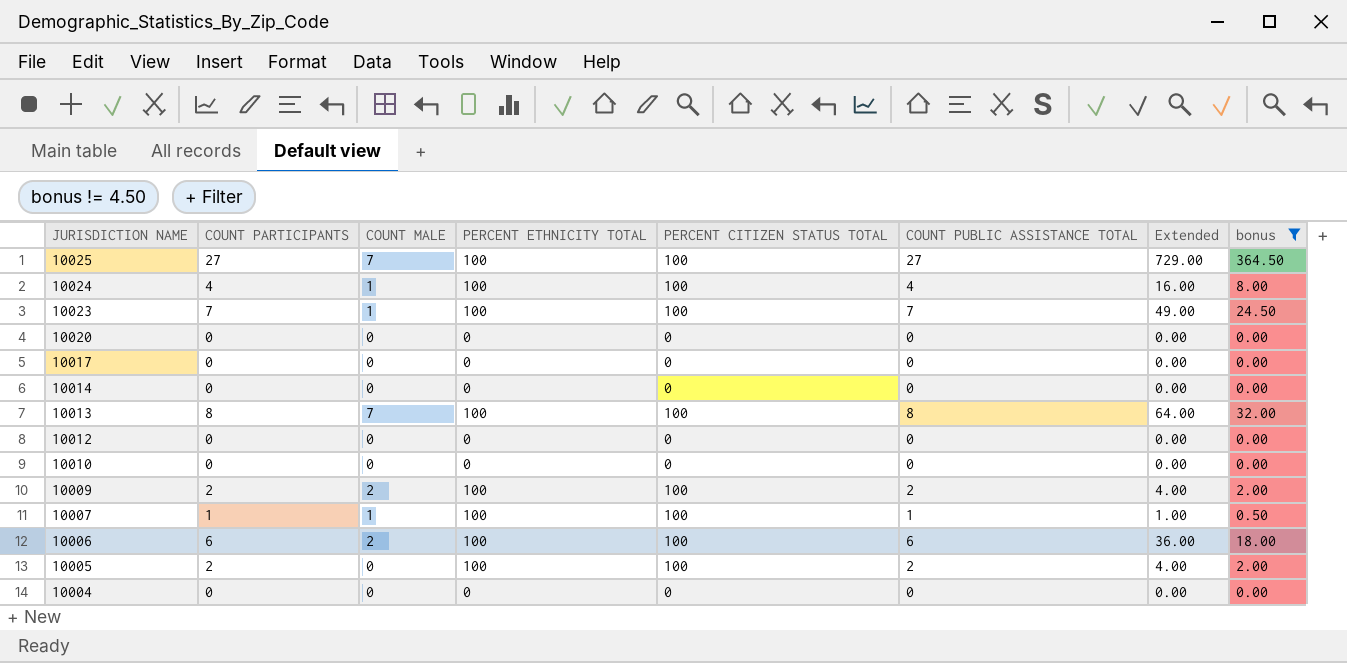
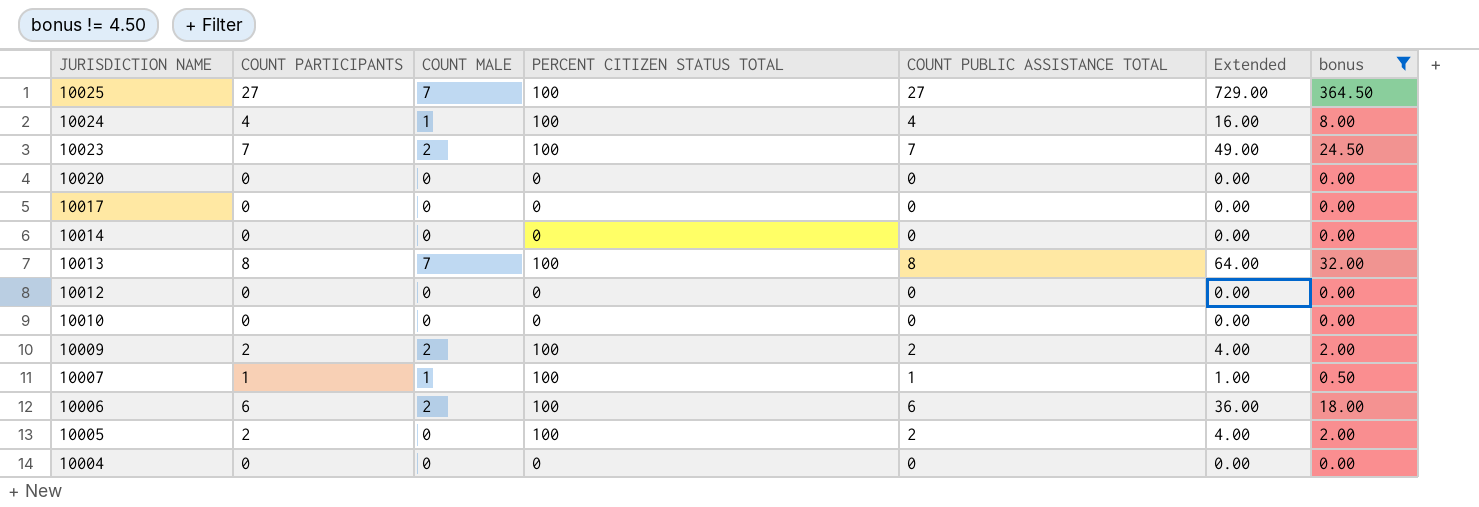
column PERCENT ETHNICITY TOTAL | position: 4 -> none
10023 | COUNT MALE: 1 -> 2

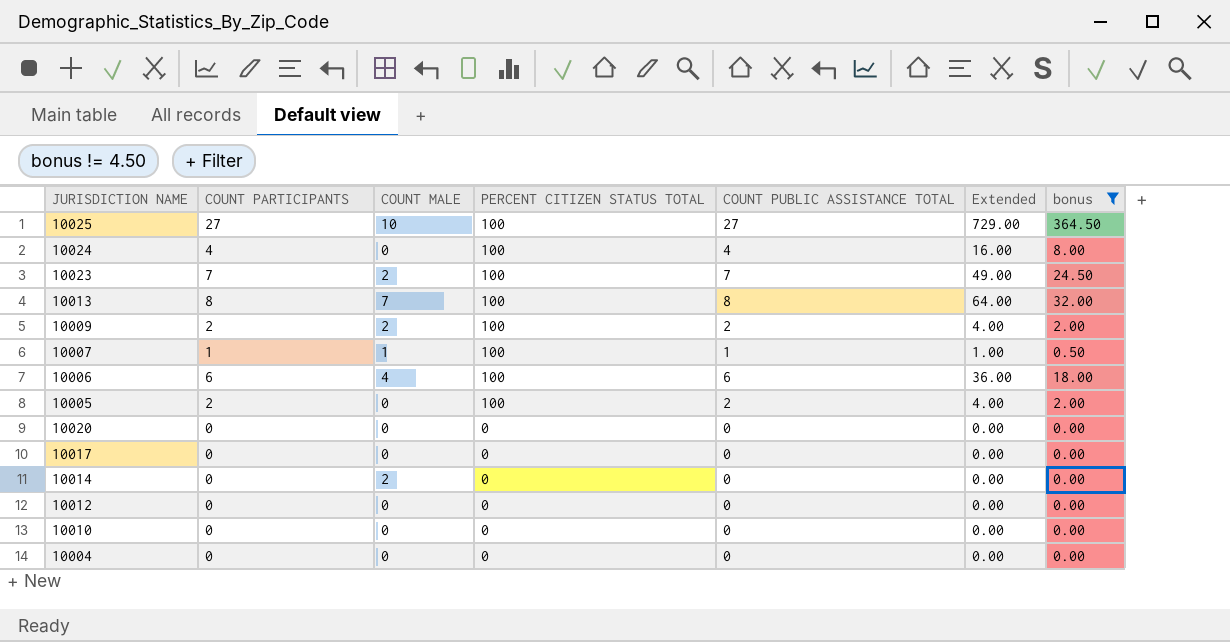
row order: JURISDICTION NAME descending -> PERCENT CITIZEN STATUS TOTAL descending
10025 | COUNT MALE: 7 -> 10
10024 | COUNT MALE: 1 -> 0
10006 | COUNT MALE: 2 -> 4
10014 | COUNT MALE: 0 -> 2

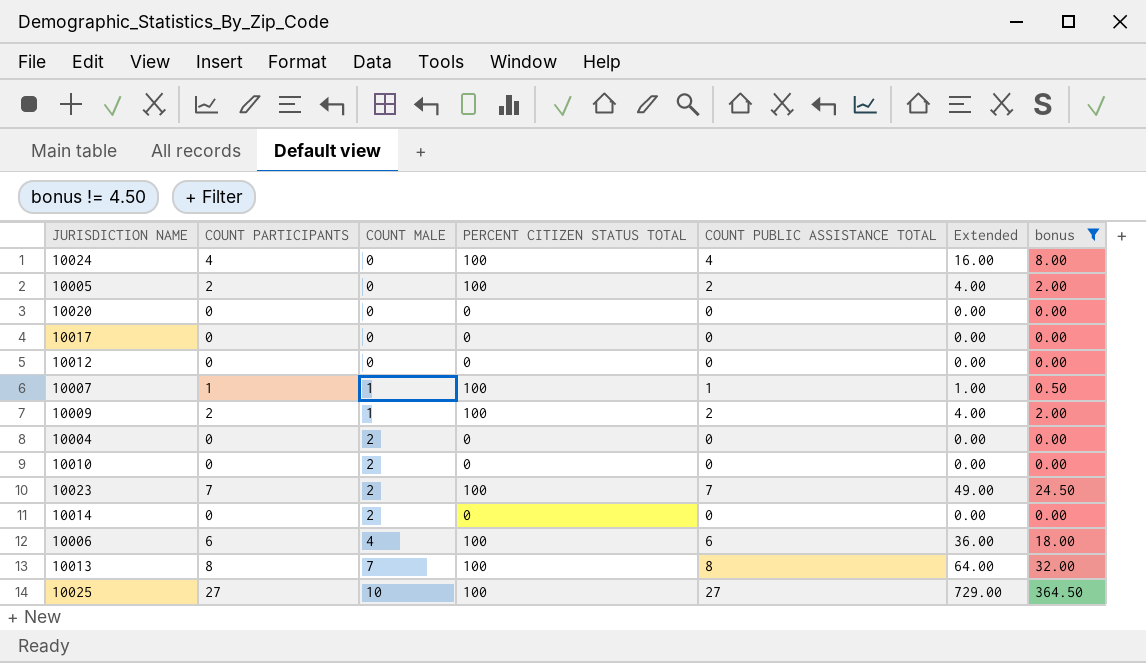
row order: PERCENT CITIZEN STATUS TOTAL descending -> COUNT MALE ascending
10009 | COUNT MALE: 2 -> 1
10004 | COUNT MALE: 0 -> 2
10010 | COUNT MALE: 0 -> 2

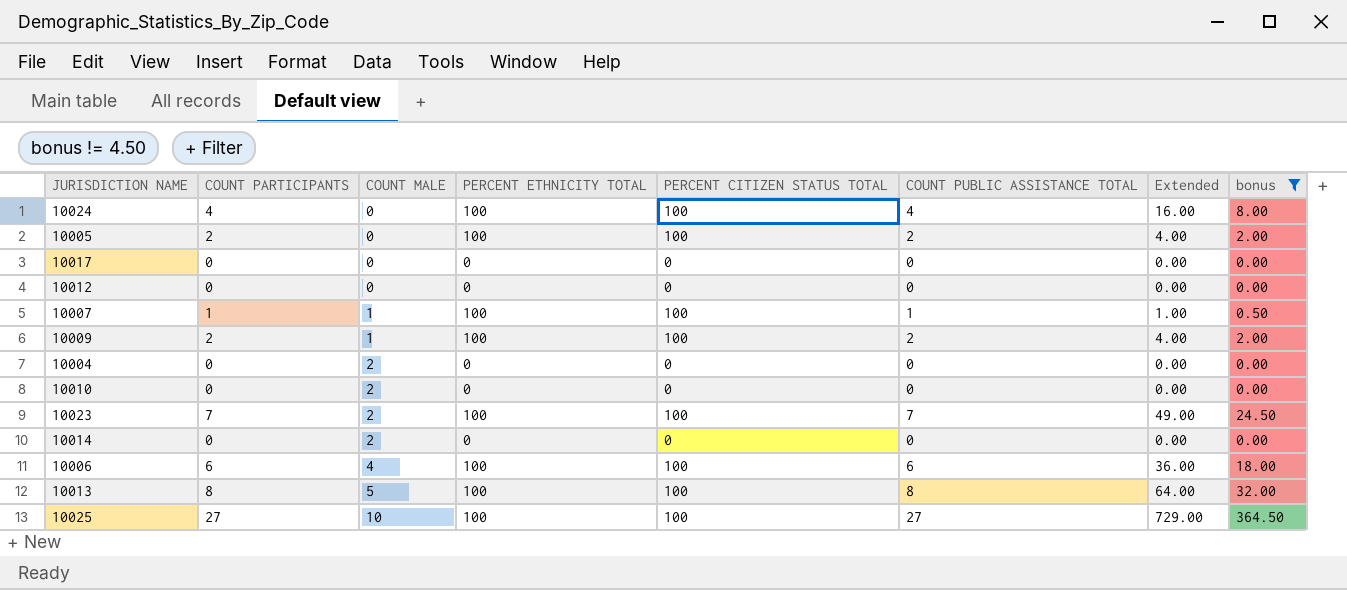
column PERCENT ETHNICITY TOTAL | position: none -> 4
row 10020: 0 | 0 | 0 | 0 | 0.00 | 0.00 -> none
10013 | COUNT MALE: 7 -> 5

